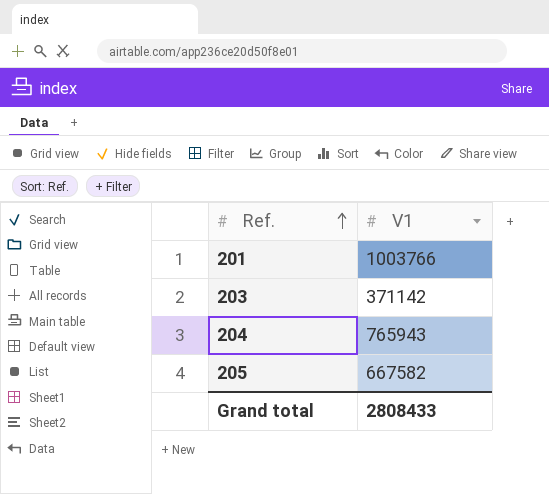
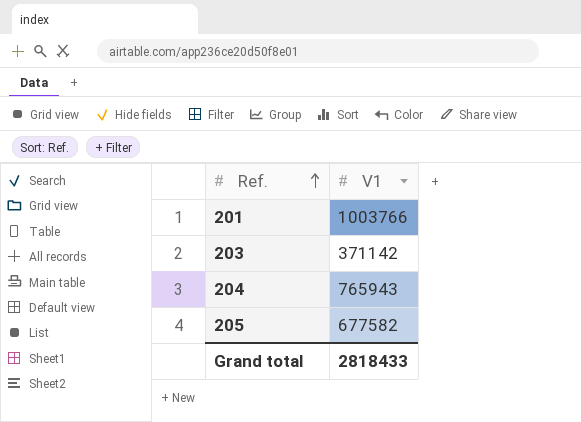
205 | V1: 667582 -> 677582
Grand total | V1: 2808433 -> 2818433

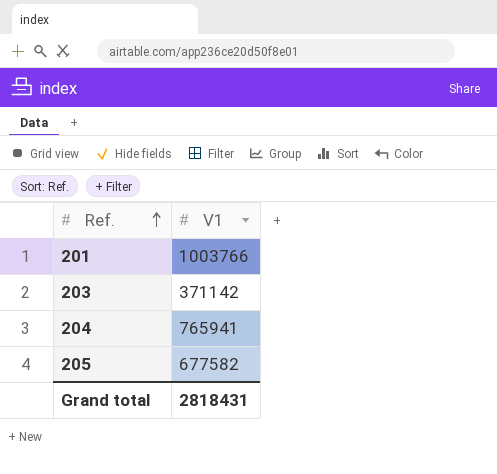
204 | V1: 765943 -> 765941
Grand total | V1: 2818433 -> 2818431

